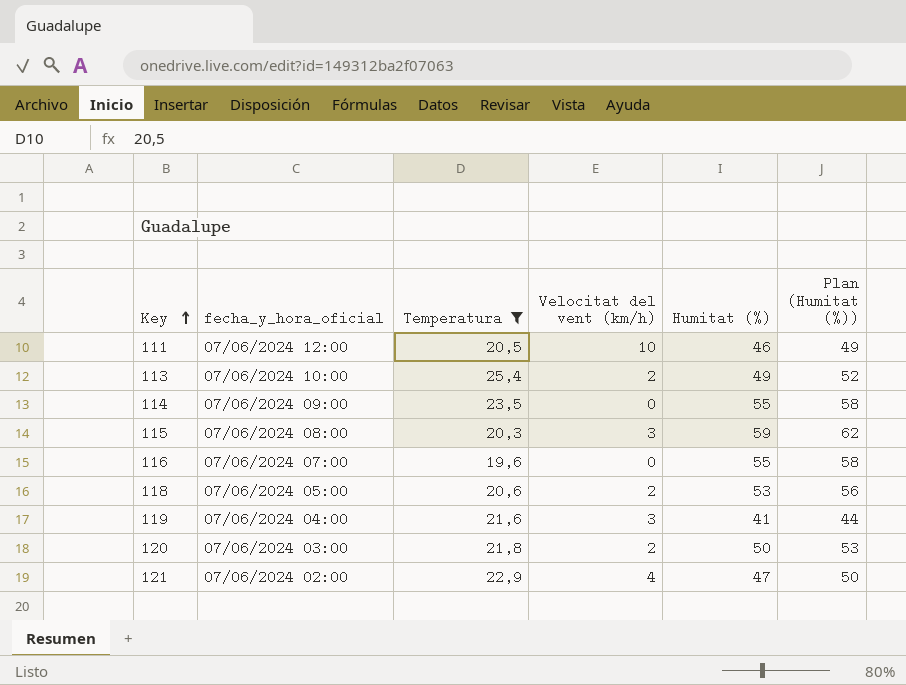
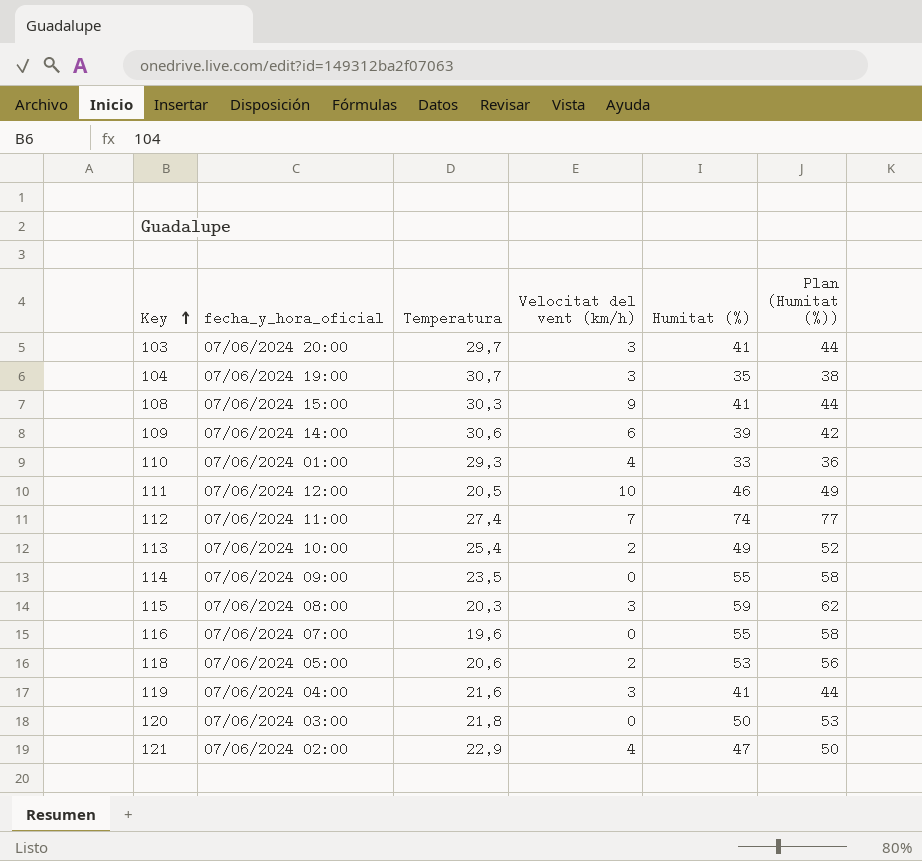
filter: Temperatura <= 25,4 -> none
120 | Velocitat del vent (km/h): 2 -> 0

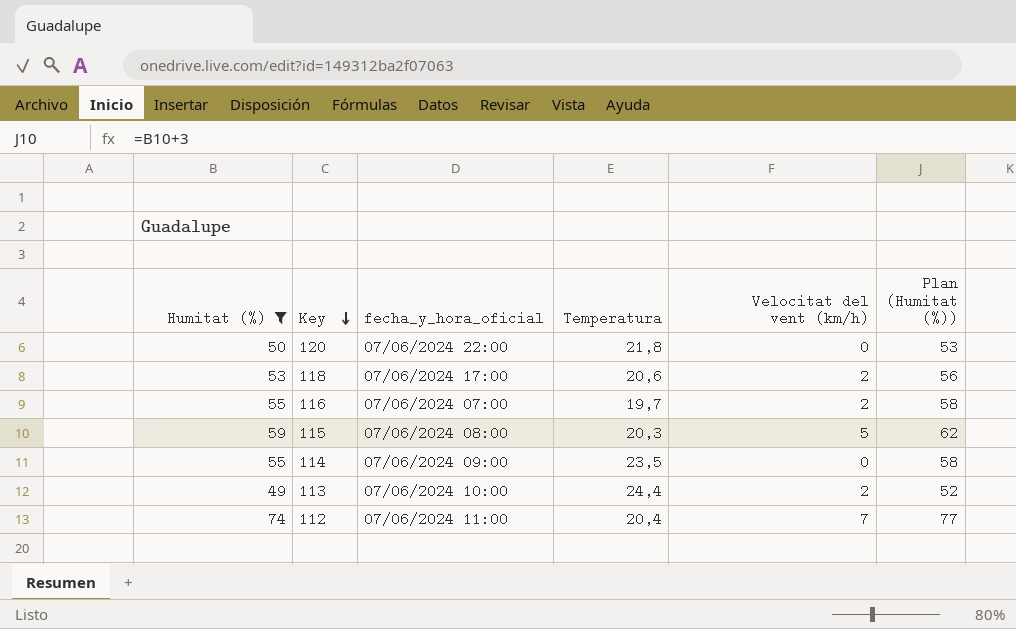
filter: none -> Humitat (%) >= 49
row order: Key ascending -> Key descending
column Humitat (%) | position: 5 -> 1
120 | fecha_y_hora_oficial: 07/06/2024 03:00 -> 07/06/2024 22:00
118 | fecha_y_hora_oficial: 07/06/2024 05:00 -> 07/06/2024 17:00
116 | Temperatura: 19,6 -> 19,7
116 | Velocitat del vent (km/h): 0 -> 2
115 | Velocitat del vent (km/h): 3 -> 5
113 | Temperatura: 25,4 -> 24,4
112 | Temperatura: 27,4 -> 20,4

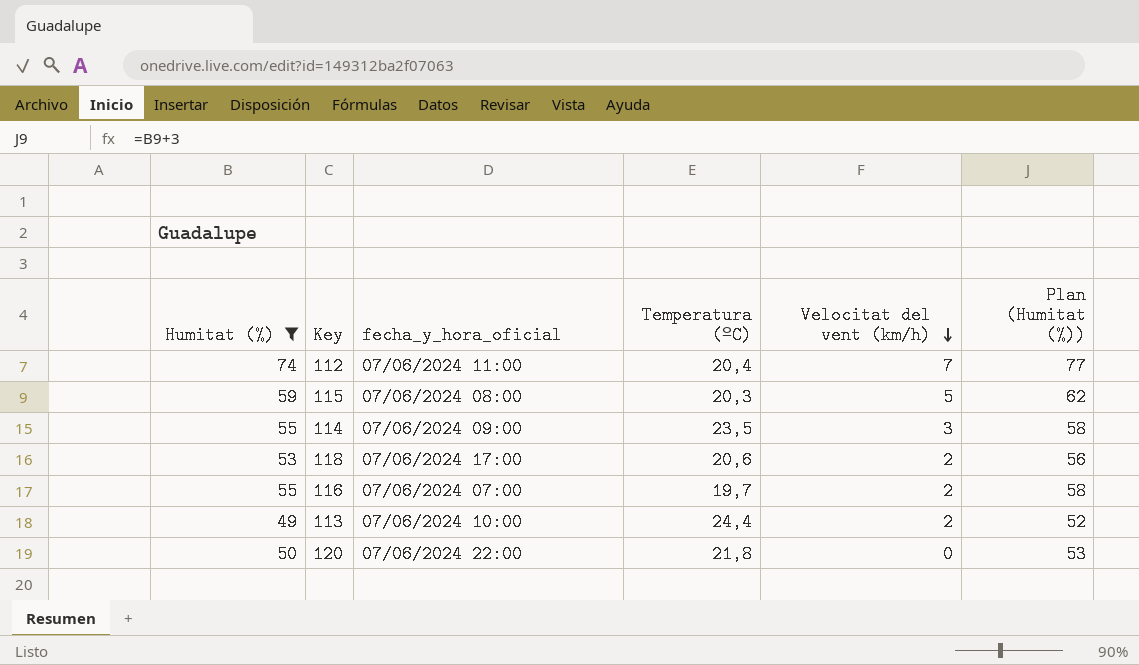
row order: Key descending -> Velocitat del vent (km/h) descending
column name: Temperatura -> Temperatura (ºC)
114 | Velocitat del vent (km/h): 0 -> 3

